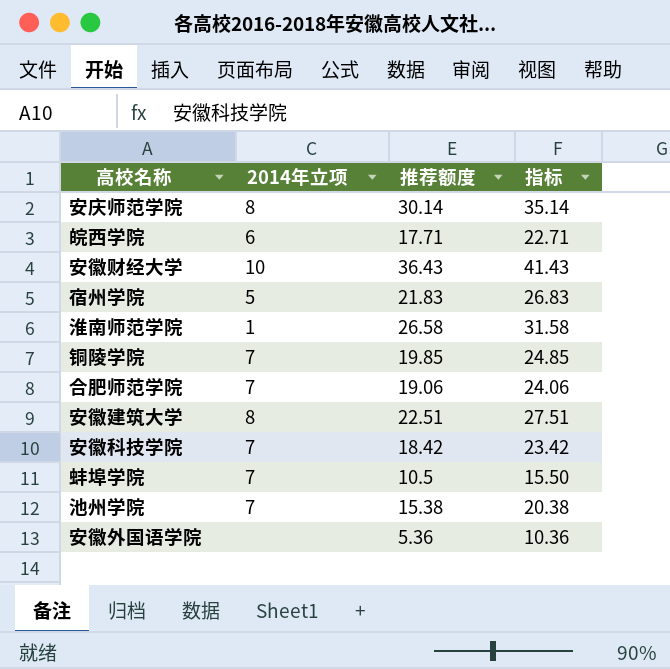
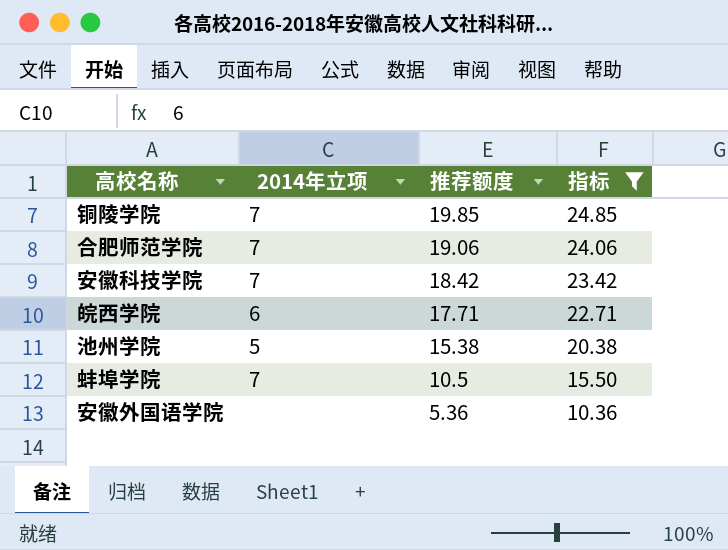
filter: none -> 指标 <= 24.85
row order: none -> 推荐额度 descending
池州学院 | 2014年立项: 7 -> 5

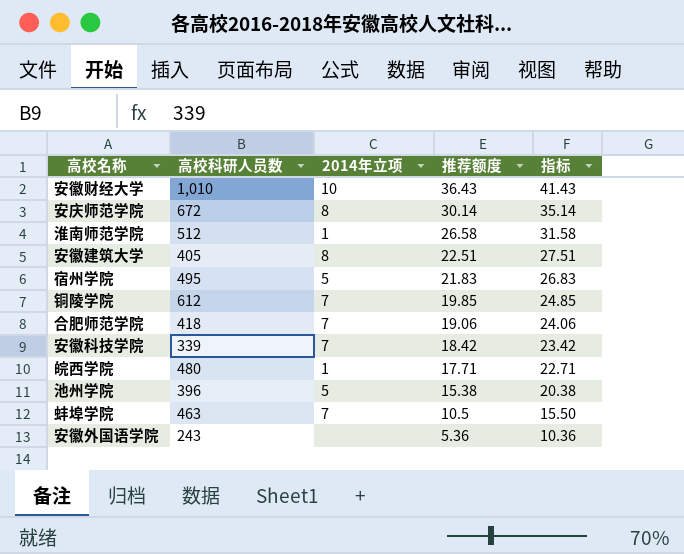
filter: 指标 <= 24.85 -> none
column 高校科研人员数 | position: none -> 2
皖西学院 | 2014年立项: 6 -> 1

